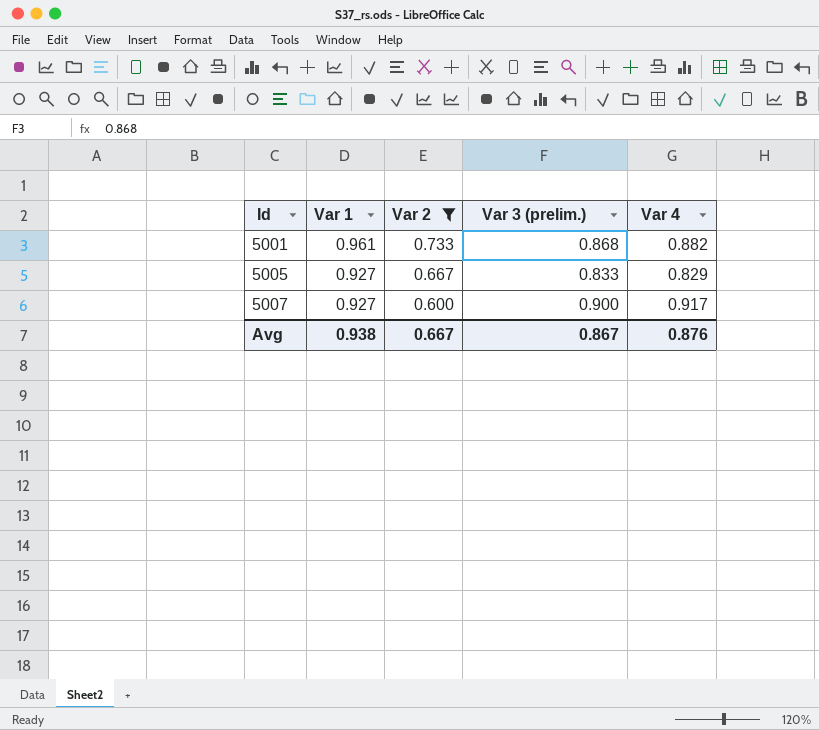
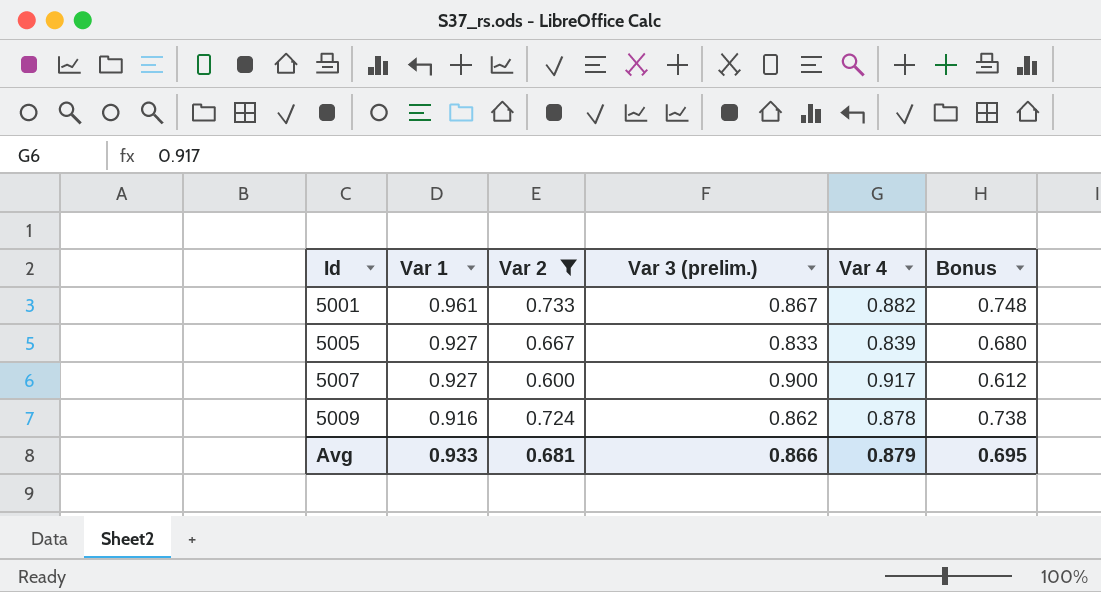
column Bonus | formula: none -> [Var 2] * 1.02
5001 | Var 3 (prelim.): 0.868 -> 0.867
5005 | Var 4: 0.829 -> 0.839
row 5009: none -> 0.916 | 0.724 | 0.862 | 0.878 | 0.738
Avg | Var 1: 0.938 -> 0.933
Avg | Var 2: 0.667 -> 0.681
Avg | Var 3 (prelim.): 0.867 -> 0.866
Avg | Var 4: 0.876 -> 0.879

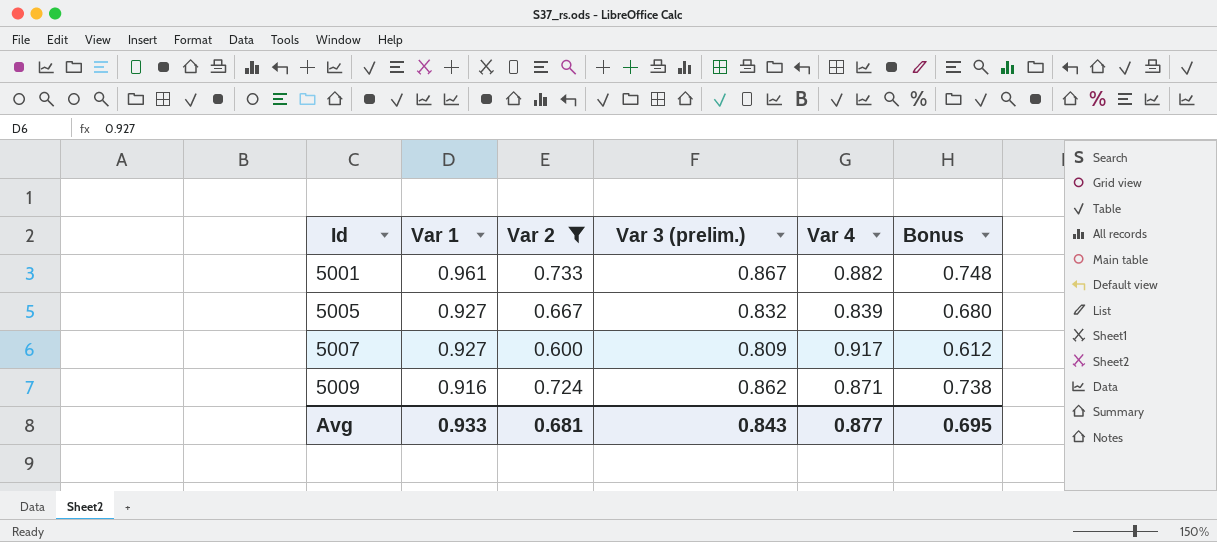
5005 | Var 3 (prelim.): 0.833 -> 0.832
5007 | Var 3 (prelim.): 0.900 -> 0.809
5009 | Var 4: 0.878 -> 0.871
Avg | Var 3 (prelim.): 0.866 -> 0.843
Avg | Var 4: 0.879 -> 0.877

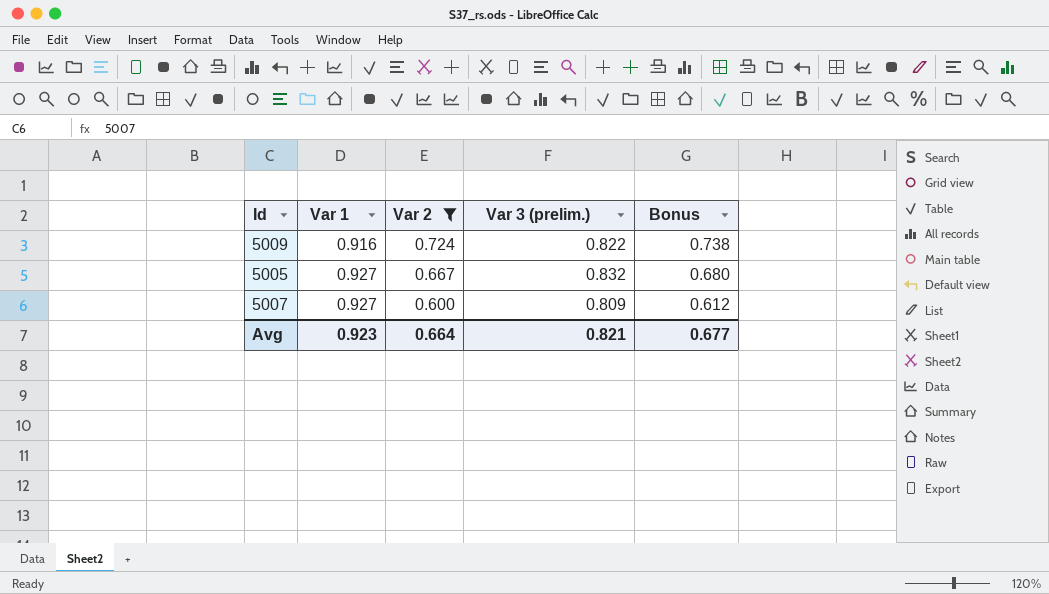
row order: Id ascending -> Var 1 ascending
column Var 4 | position: 5 -> none
row 5001: 0.961 | 0.733 | 0.867 | 0.882 | 0.748 -> none
5009 | Var 3 (prelim.): 0.862 -> 0.822
Avg | Var 1: 0.933 -> 0.923
Avg | Var 2: 0.681 -> 0.664
Avg | Var 3 (prelim.): 0.843 -> 0.821
Avg | Bonus: 0.695 -> 0.677

